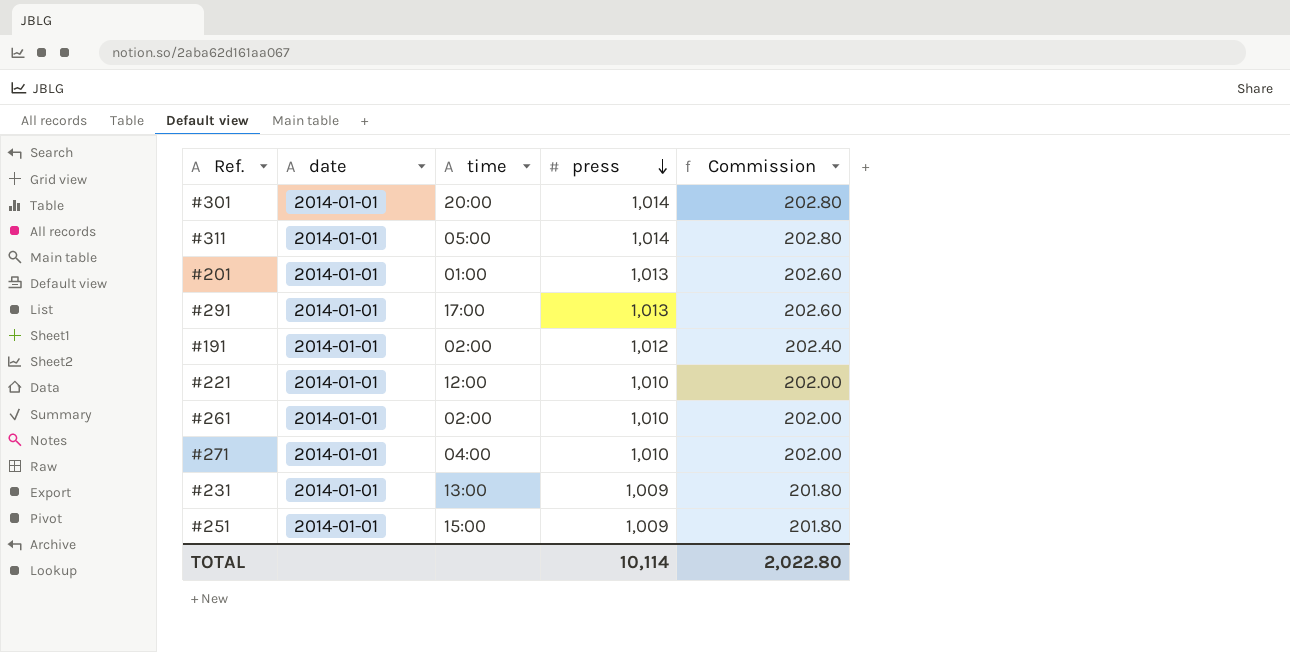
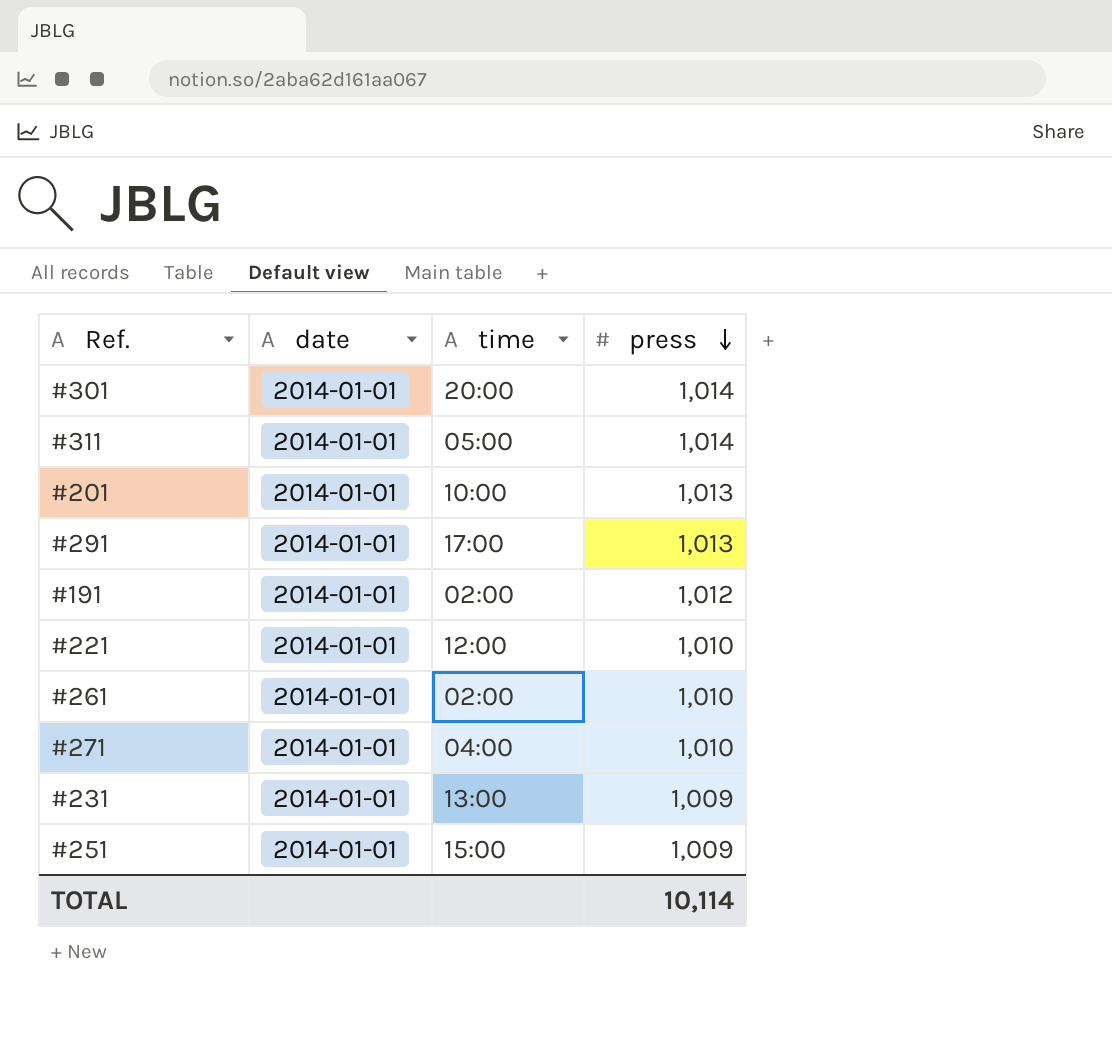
column Commission | formula: [press] * 0.2 -> none
#201 | time: 01:00 -> 10:00

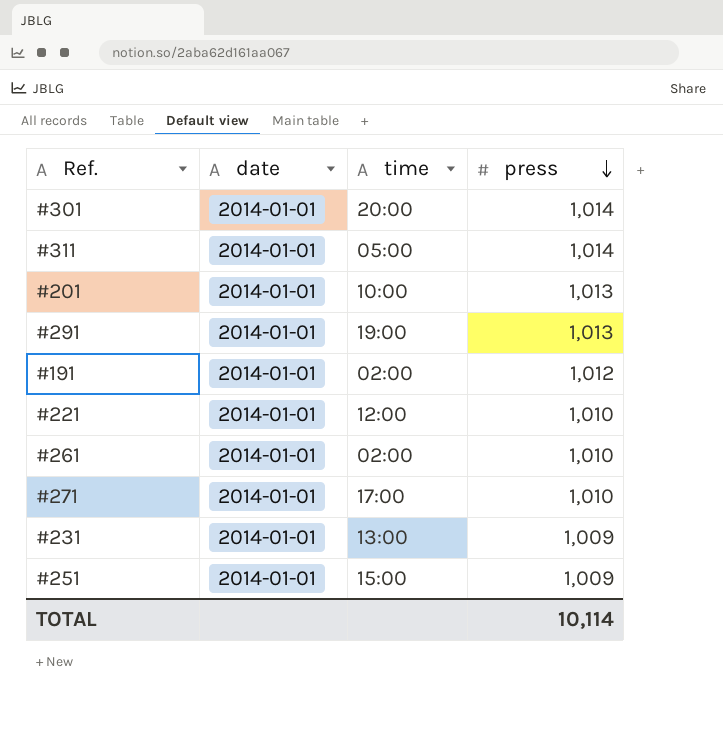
#291 | time: 17:00 -> 19:00
#271 | time: 04:00 -> 17:00

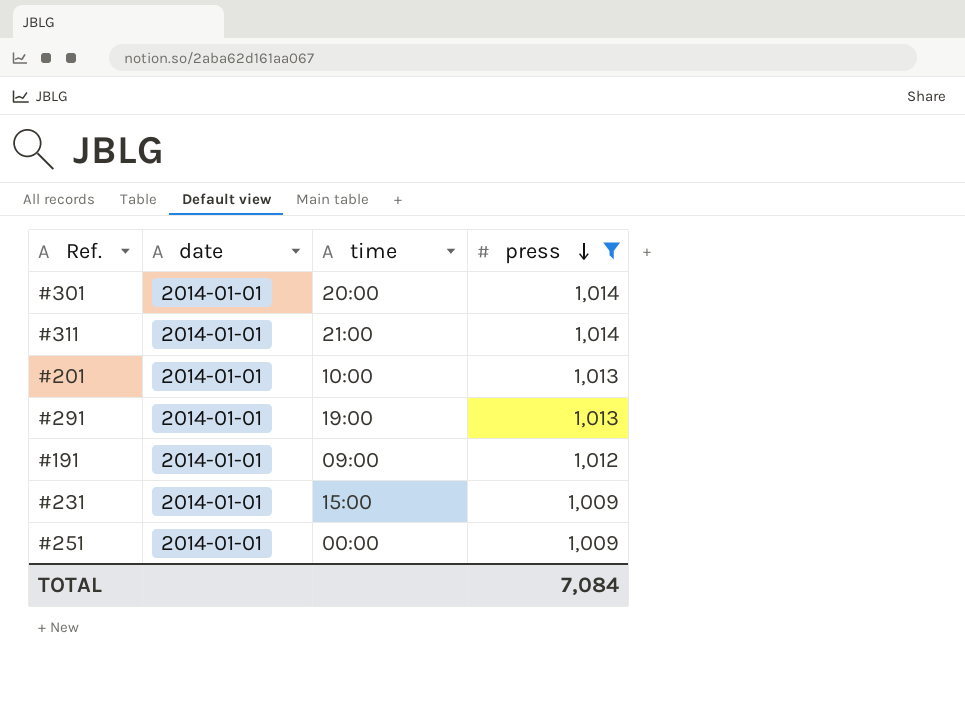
filter: none -> press != 1,010
#311 | time: 05:00 -> 21:00
#191 | time: 02:00 -> 09:00
#231 | time: 13:00 -> 15:00
#251 | time: 15:00 -> 00:00
TOTAL | press: 10,114 -> 7,084

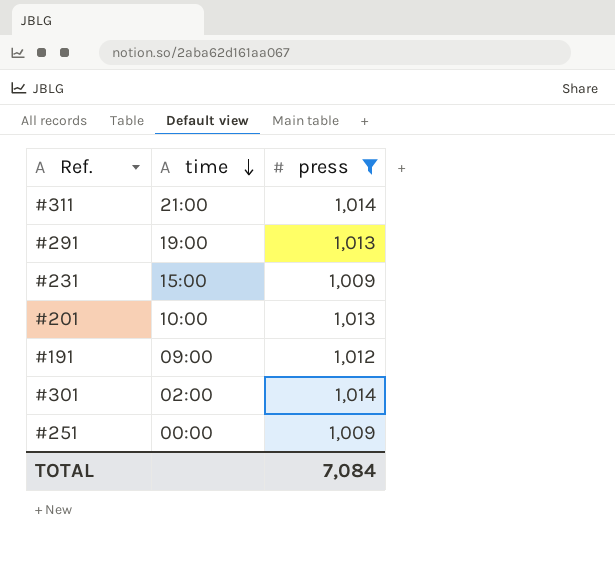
row order: press descending -> time descending
column date | position: 2 -> none
#301 | time: 20:00 -> 02:00

